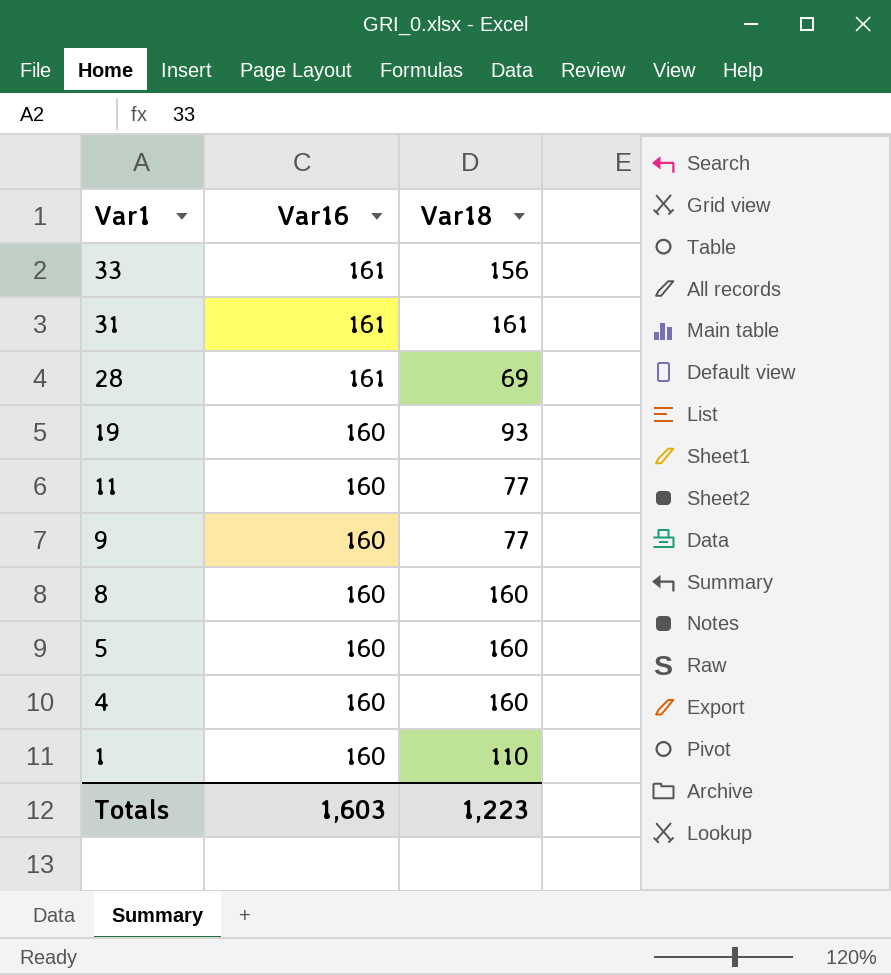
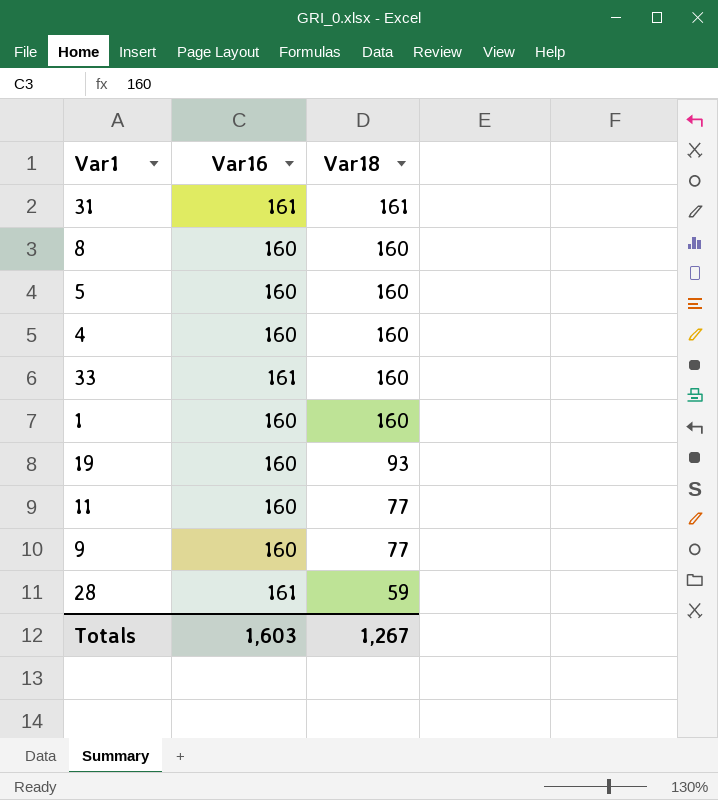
row order: Var1 descending -> Var18 descending
33 | Var18: 156 -> 160
1 | Var18: 110 -> 160
28 | Var18: 69 -> 59
Totals | Var18: 1,223 -> 1,267

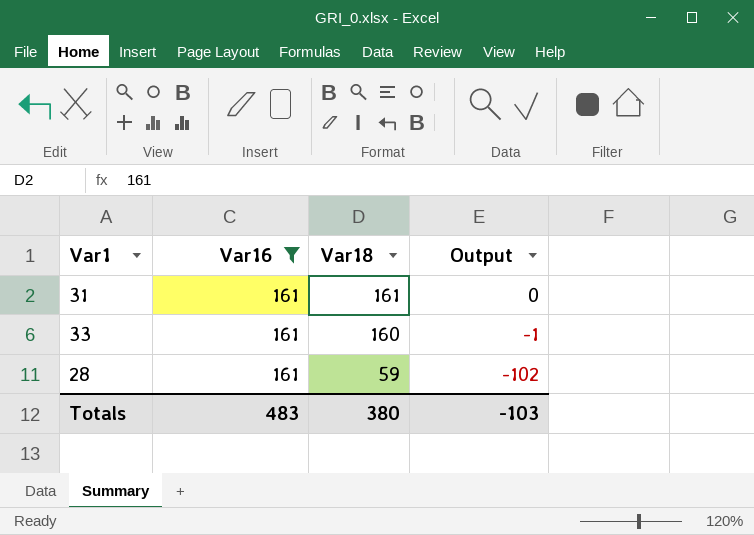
filter: none -> Var16 = 161
column Output | formula: none -> [Var18] - [Var16]
Totals | Var16: 1,603 -> 483
Totals | Var18: 1,267 -> 380

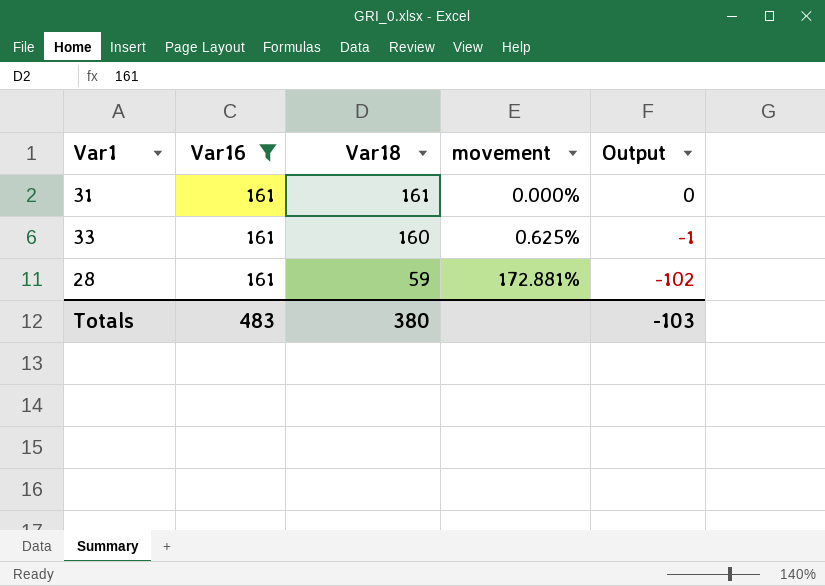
column movement | formula: none -> ([Var16] - [Var18]) / [Var18]

